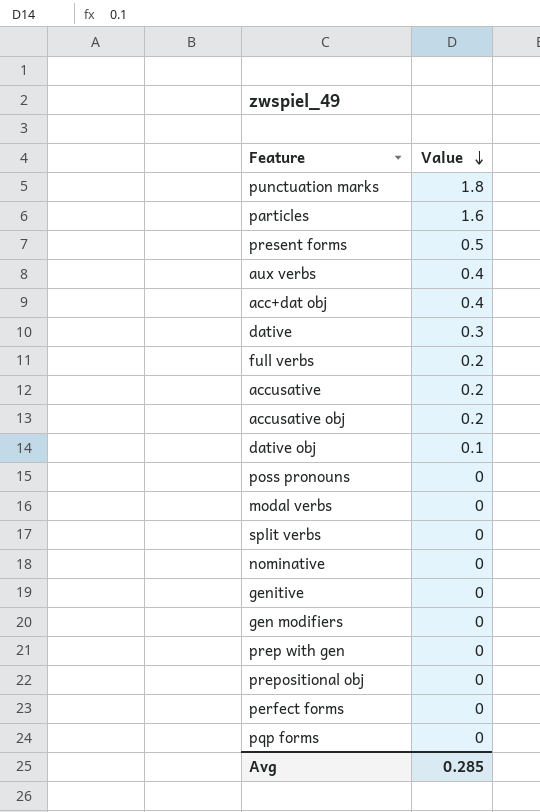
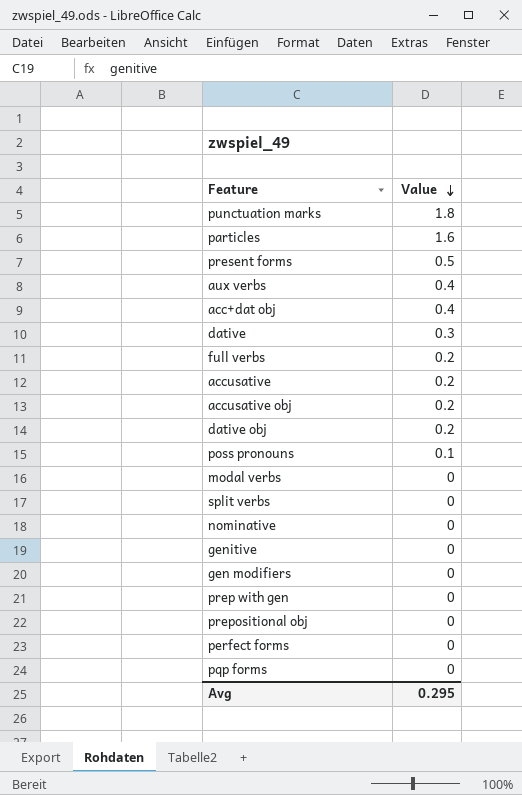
dative obj | Value: 0.1 -> 0.2
poss pronouns | Value: 0 -> 0.1
Avg | Value: 0.285 -> 0.295

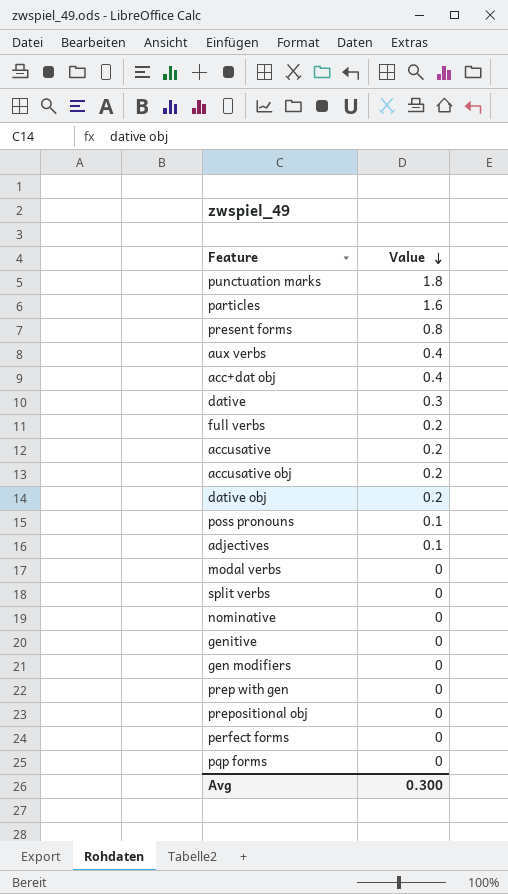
present forms | Value: 0.5 -> 0.8
row adjectives: none -> 0.1
Avg | Value: 0.295 -> 0.300

